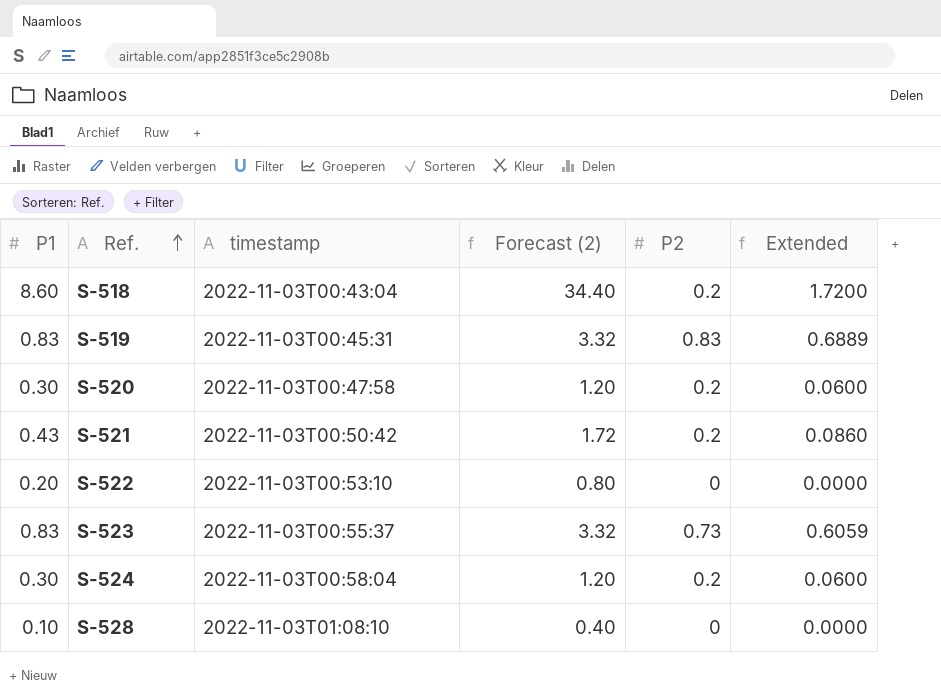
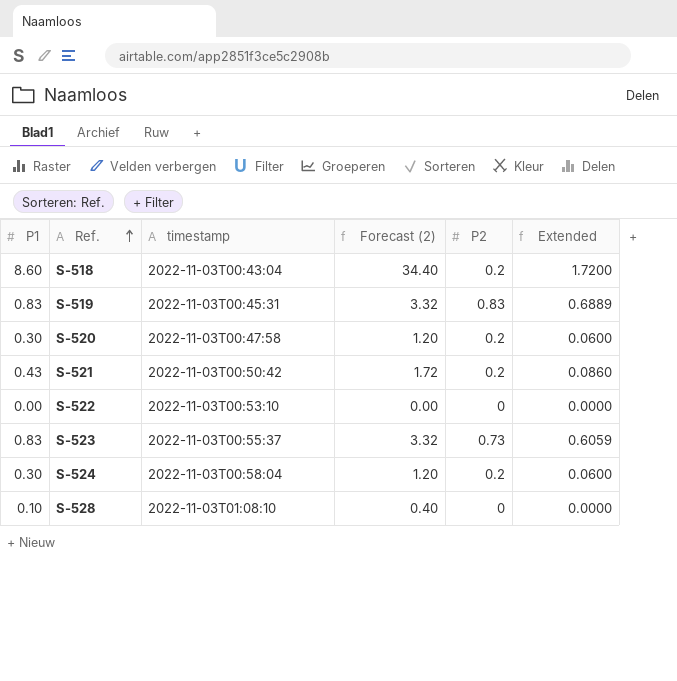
S-522 | P1: 0.20 -> 0.00
S-522 | Forecast (2): 0.80 -> 0.00

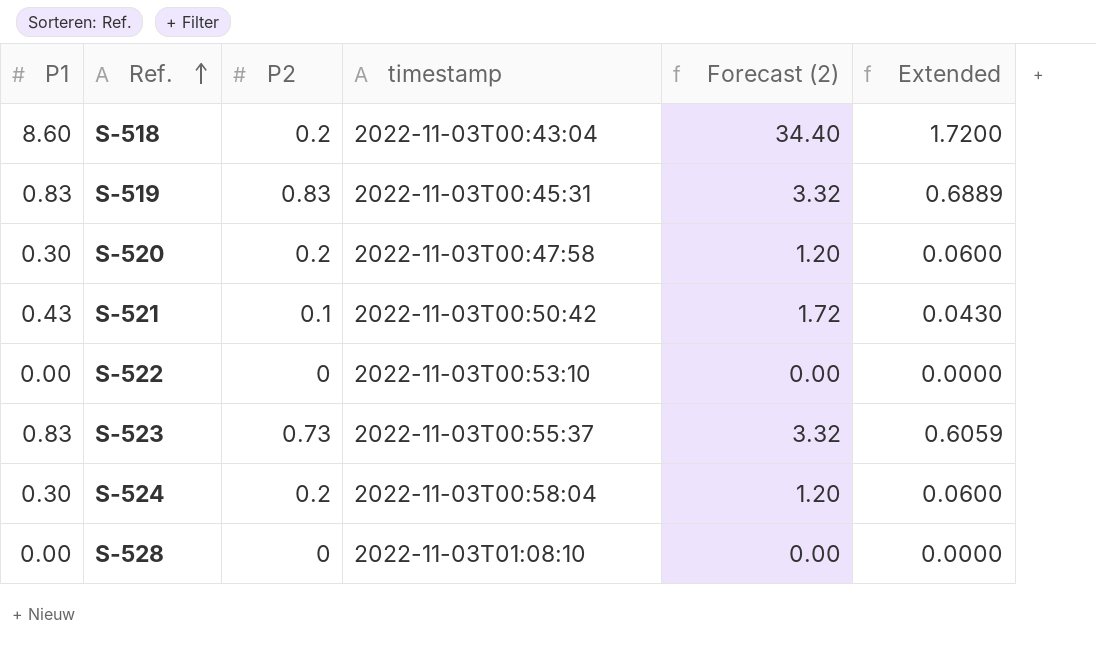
column P2 | position: 5 -> 3
S-521 | P2: 0.2 -> 0.1
S-521 | Extended: 0.0860 -> 0.0430
S-528 | P1: 0.10 -> 0.00
S-528 | Forecast (2): 0.40 -> 0.00

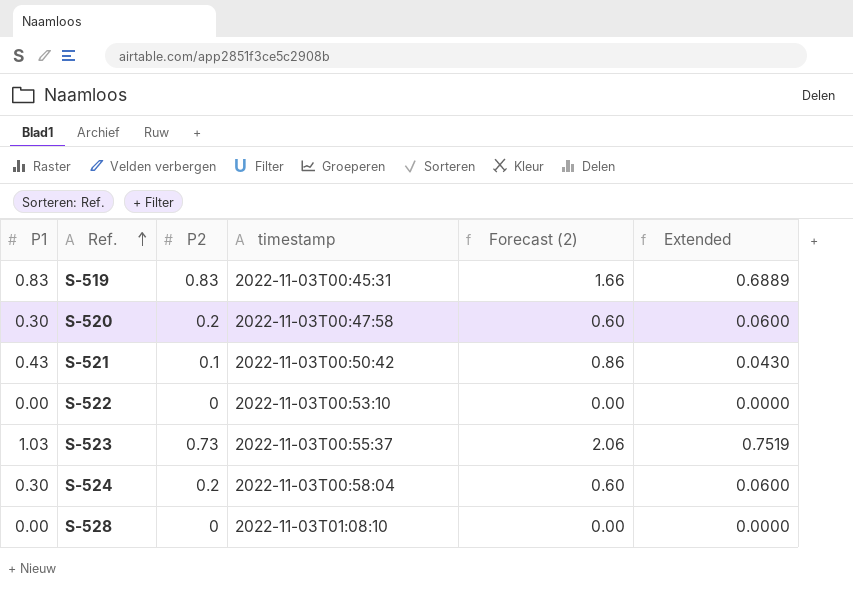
column Forecast (2) | formula: [P1] * 4 -> [P1] * 2
row S-518: 8.60 | 0.2 | 2022-11-03T00:43:04 | 34.40 | 1.7200 -> none
S-523 | P1: 0.83 -> 1.03
S-523 | Extended: 0.6059 -> 0.7519

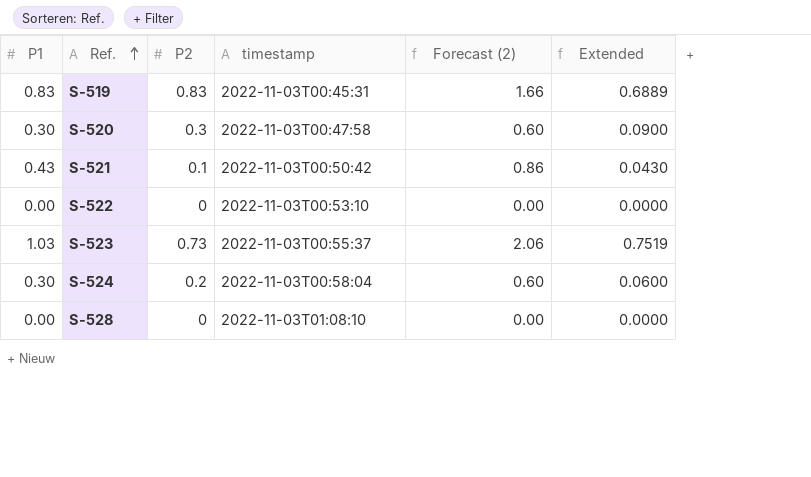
S-520 | P2: 0.2 -> 0.3
S-520 | Extended: 0.0600 -> 0.0900

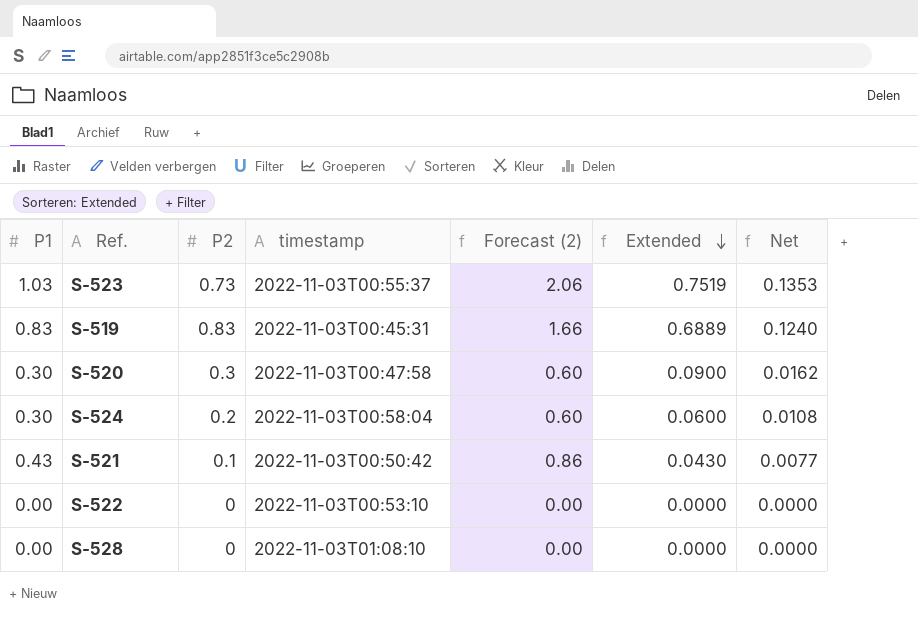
row order: Ref. ascending -> Extended descending
column Net | formula: none -> [Extended] * 0.18

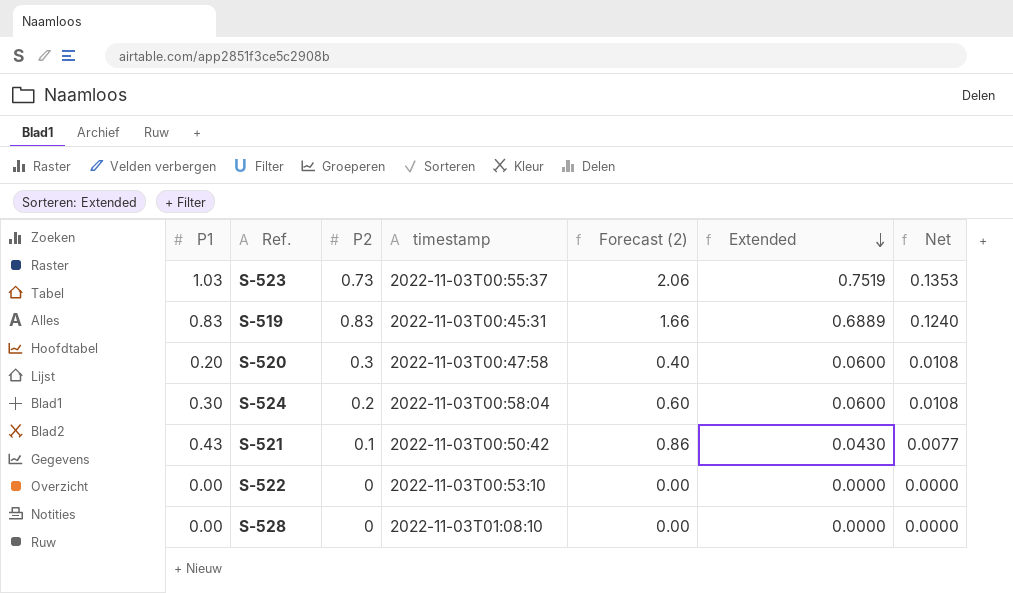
S-520 | P1: 0.30 -> 0.20
S-520 | Forecast (2): 0.60 -> 0.40
S-520 | Extended: 0.0900 -> 0.0600
S-520 | Net: 0.0162 -> 0.0108

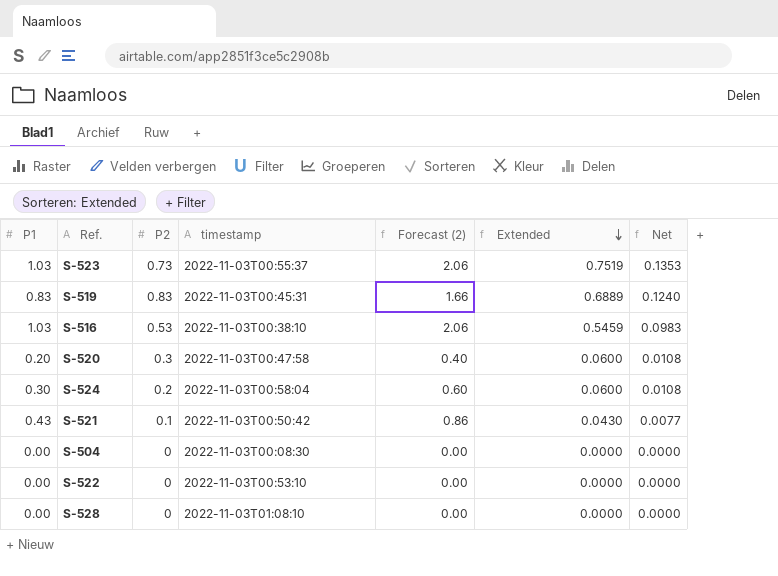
row S-516: none -> 1.03 | 0.53 | 2022-11-03T00:38:10 | 2.06 | 0.5459 | 0.0983
row S-504: none -> 0.00 | 0 | 2022-11-03T00:08:30 | 0.00 | 0.0000 | 0.0000

